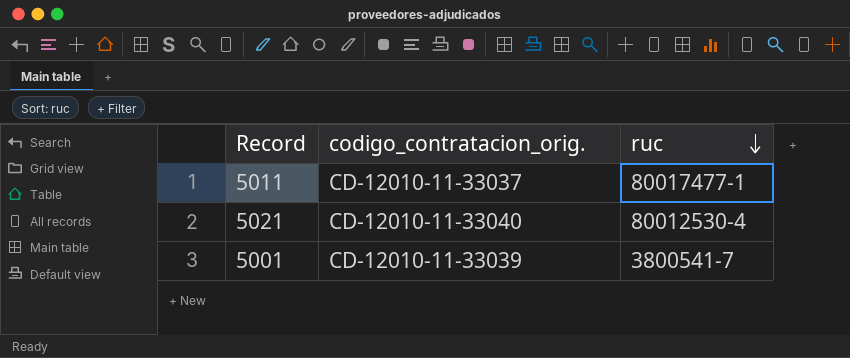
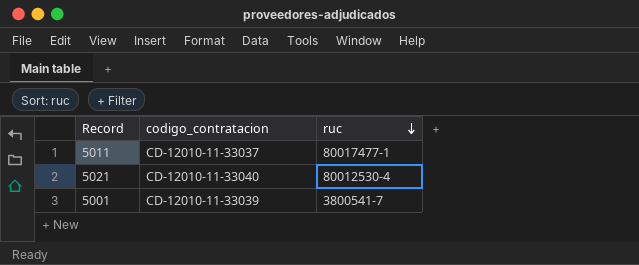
column name: codigo_contratacion_orig. -> codigo_contratacion

